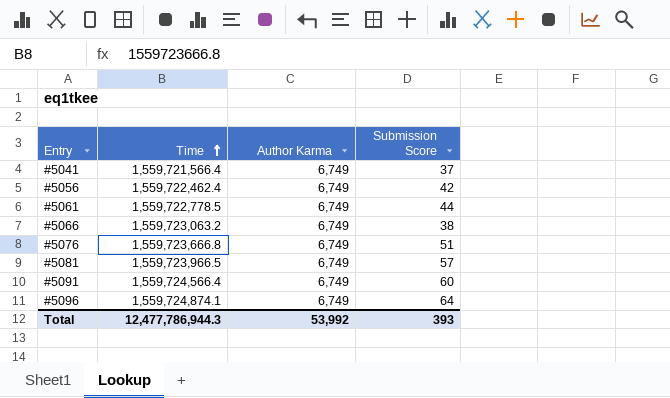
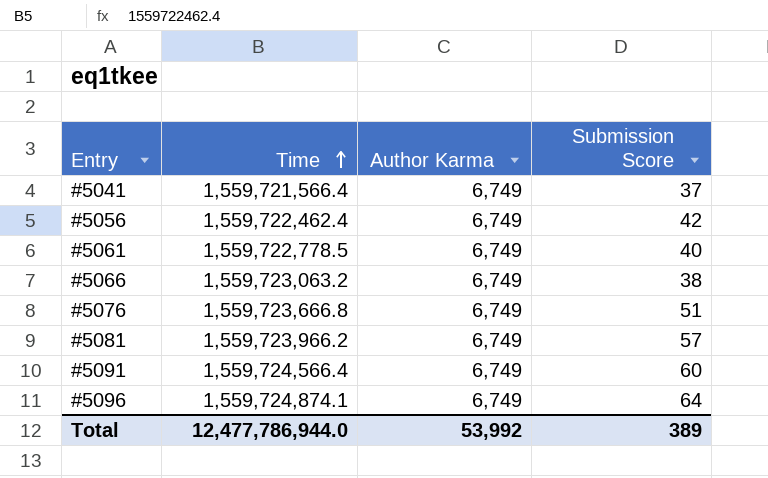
#5061 | Submission Score: 44 -> 40
#5081 | Time: 1,559,723,966.5 -> 1,559,723,966.2
Total | Time: 12,477,786,944.3 -> 12,477,786,944.0
Total | Submission Score: 393 -> 389

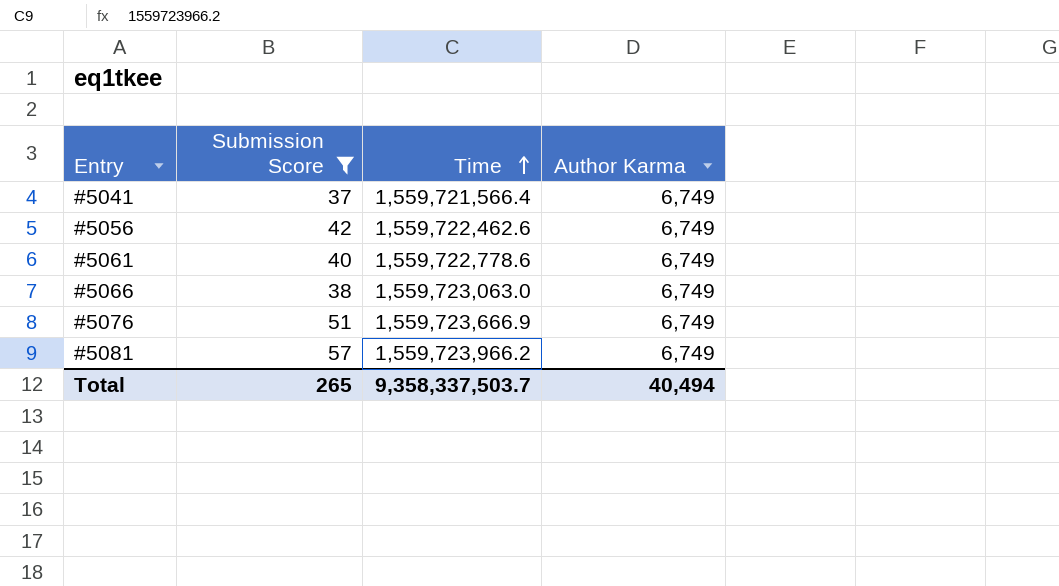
filter: none -> Submission Score <= 57
column Submission Score | position: 4 -> 2
#5056 | Time: 1,559,722,462.4 -> 1,559,722,462.6
#5061 | Time: 1,559,722,778.5 -> 1,559,722,778.6
#5066 | Time: 1,559,723,063.2 -> 1,559,723,063.0
#5076 | Time: 1,559,723,666.8 -> 1,559,723,666.9
Total | Submission Score: 389 -> 265
Total | Time: 12,477,786,944.0 -> 9,358,337,503.7
Total | Author Karma: 53,992 -> 40,494

